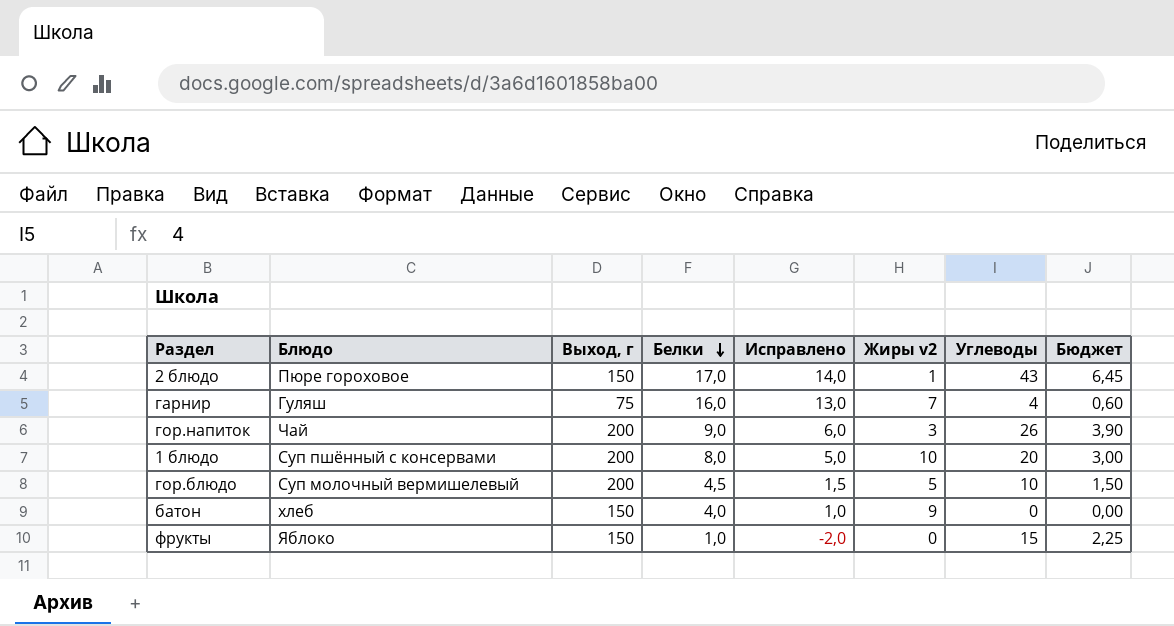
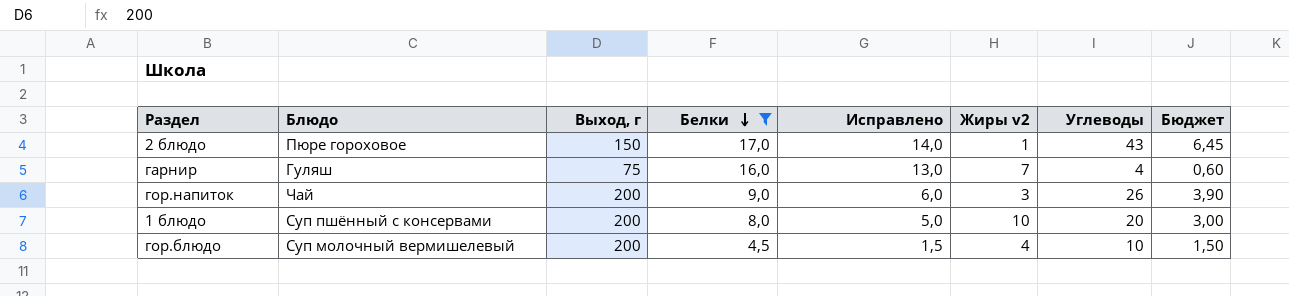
filter: none -> Белки >= 4,5
гор.блюдо | Жиры v2: 5 -> 4

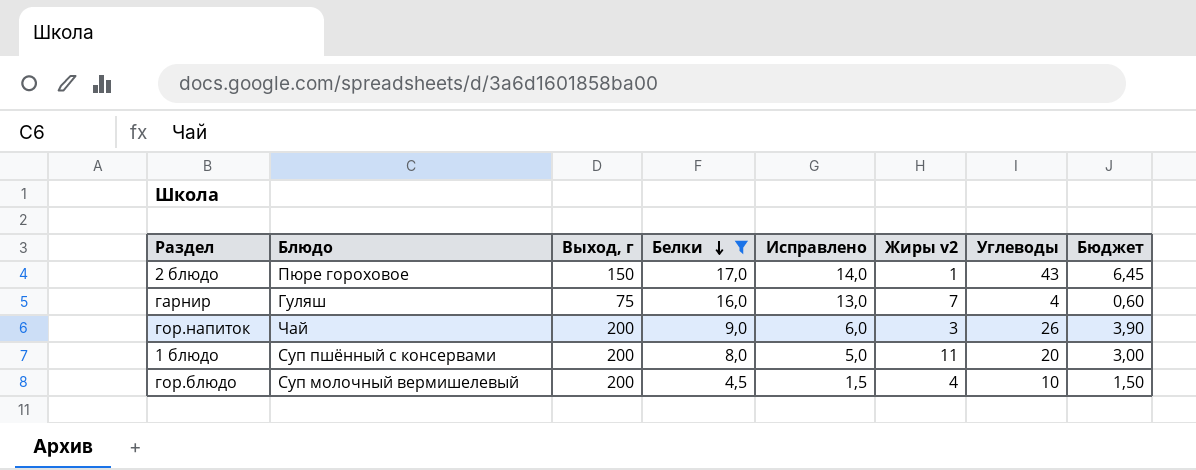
1 блюдо | Жиры v2: 10 -> 11

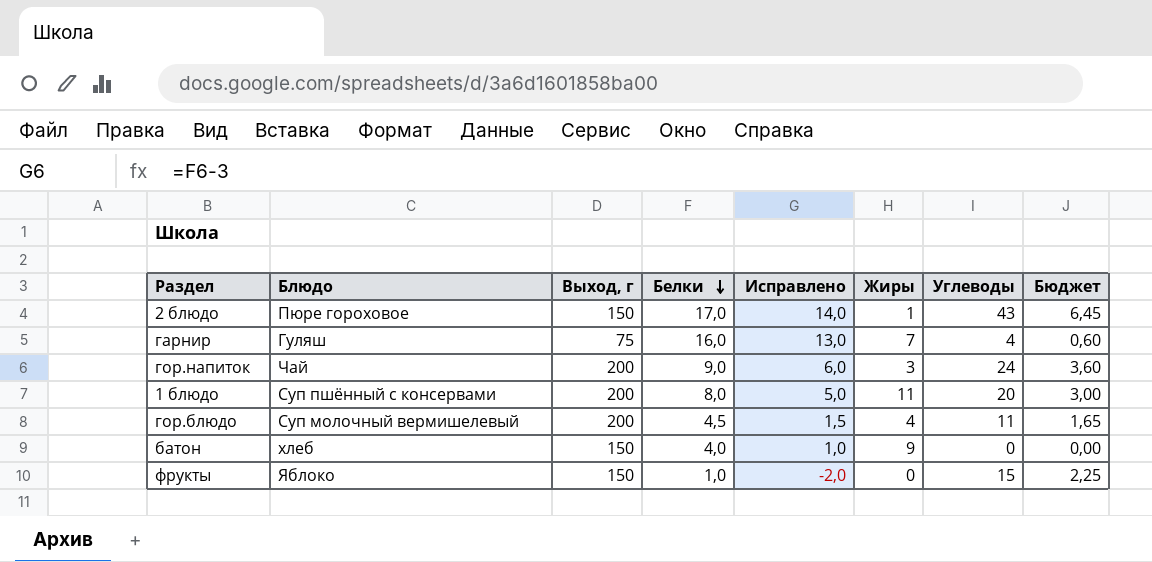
filter: Белки >= 4,5 -> none
column name: Жиры v2 -> Жиры
гор.напиток | Углеводы: 26 -> 24
гор.напиток | Бюджет: 3,90 -> 3,60
гор.блюдо | Углеводы: 10 -> 11
гор.блюдо | Бюджет: 1,50 -> 1,65

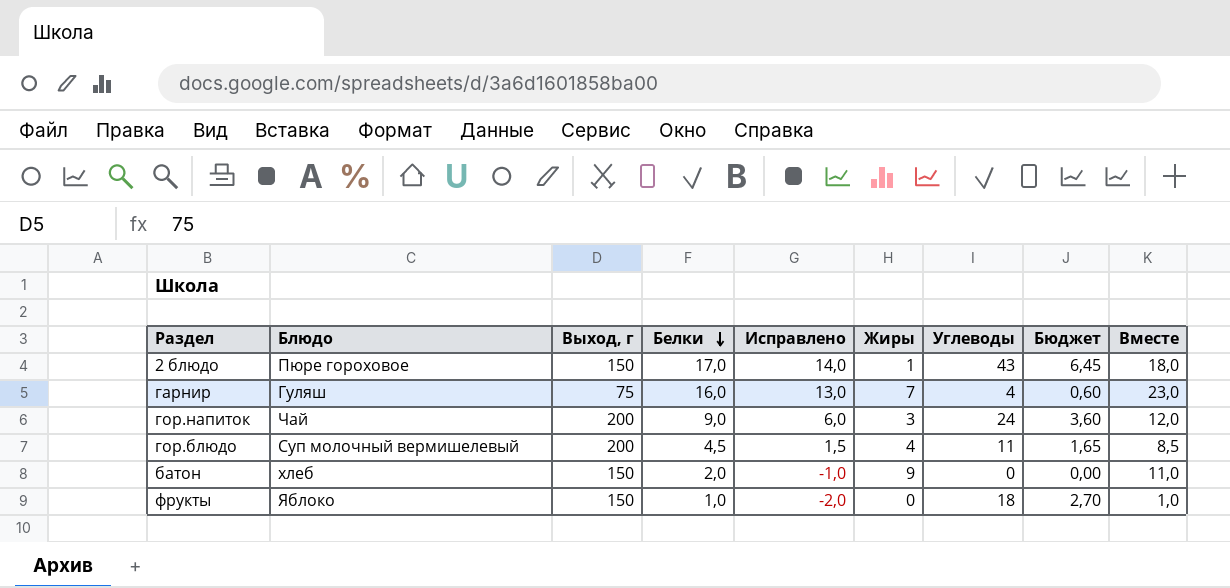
column Вместе | formula: none -> [Белки] + [Жиры]
row 1 блюдо: Суп пшённый с консервами | 200 | 8,0 | 5,0 | 11 | 20 | 3,00 -> none
батон | Белки: 4,0 -> 2,0
батон | Исправлено: 1,0 -> -1,0
фрукты | Углеводы: 15 -> 18
фрукты | Бюджет: 2,25 -> 2,70

